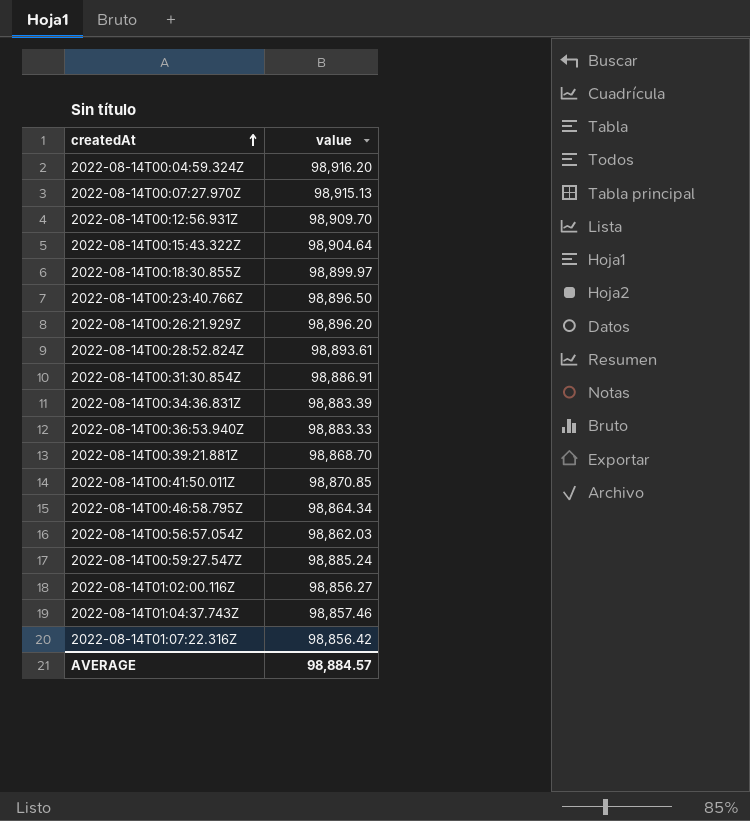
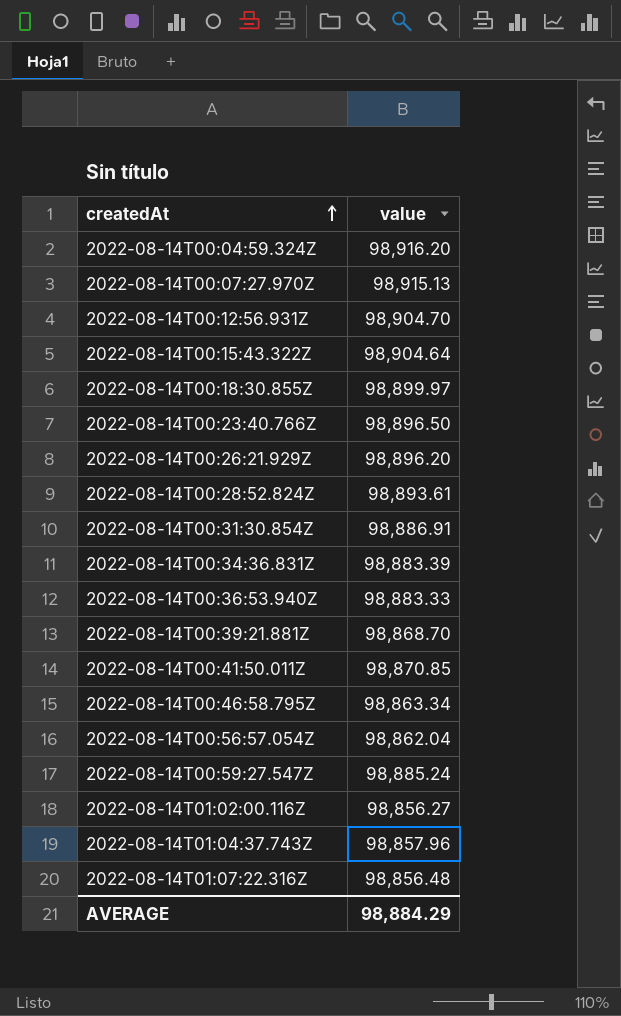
2022-08-14T00:12:56.931Z | value: 98,909.70 -> 98,904.70
2022-08-14T00:46:58.795Z | value: 98,864.34 -> 98,863.34
2022-08-14T00:56:57.054Z | value: 98,862.03 -> 98,862.04
2022-08-14T01:04:37.743Z | value: 98,857.46 -> 98,857.96
2022-08-14T01:07:22.316Z | value: 98,856.42 -> 98,856.48
AVERAGE | value: 98,884.57 -> 98,884.29

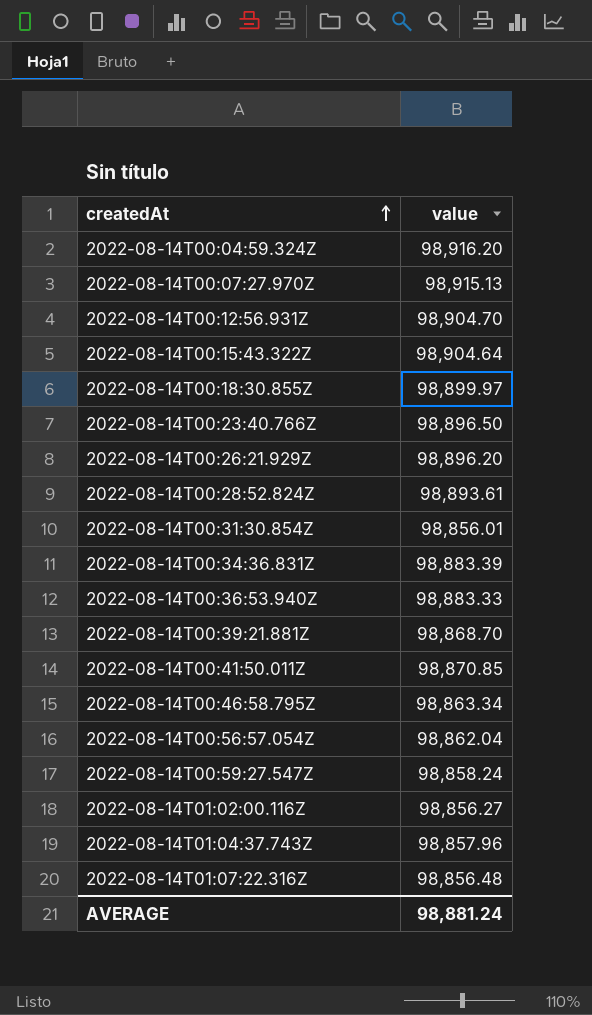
2022-08-14T00:31:30.854Z | value: 98,886.91 -> 98,856.01
2022-08-14T00:59:27.547Z | value: 98,885.24 -> 98,858.24
AVERAGE | value: 98,884.29 -> 98,881.24

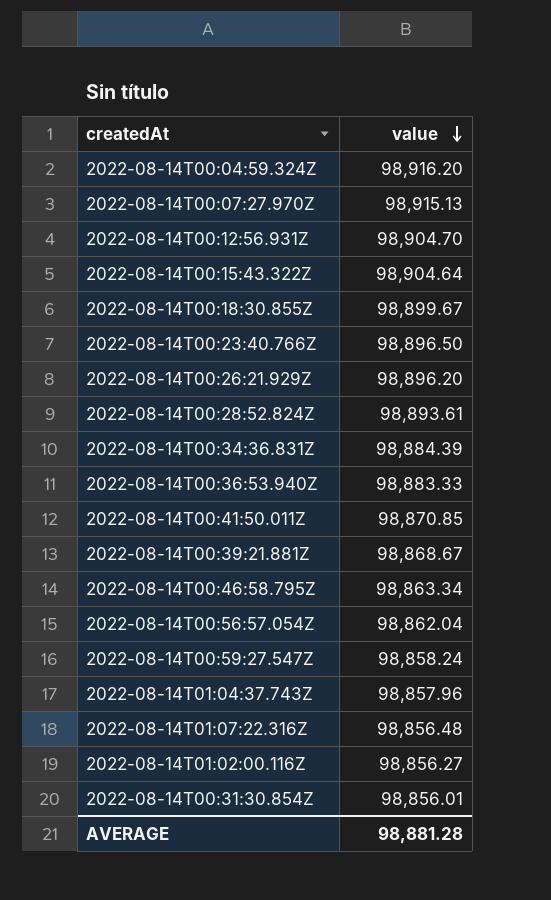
row order: createdAt ascending -> value descending
2022-08-14T00:18:30.855Z | value: 98,899.97 -> 98,899.67
2022-08-14T00:34:36.831Z | value: 98,883.39 -> 98,884.39
2022-08-14T00:39:21.881Z | value: 98,868.70 -> 98,868.67
AVERAGE | value: 98,881.24 -> 98,881.28

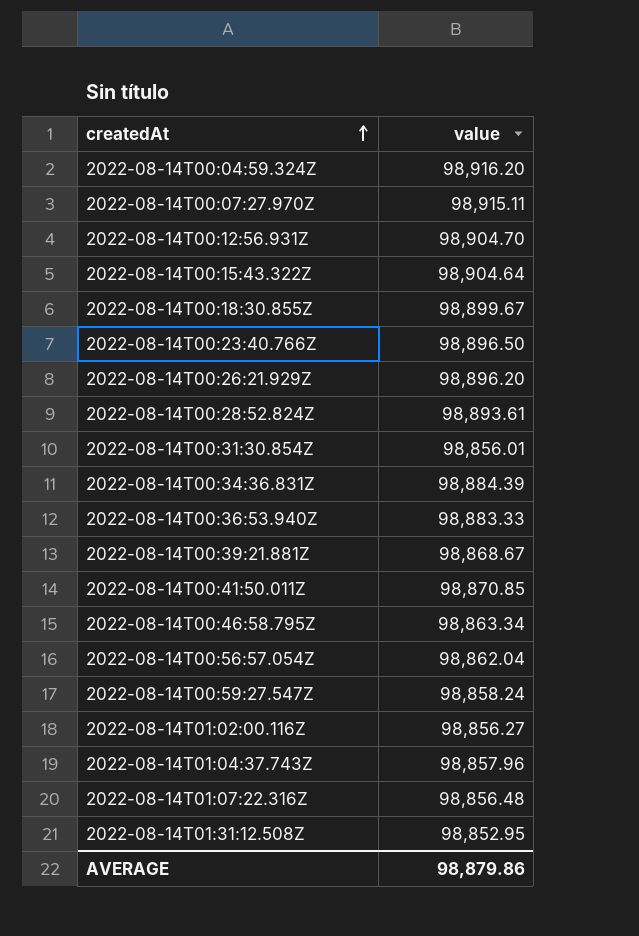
row order: value descending -> createdAt ascending
2022-08-14T00:07:27.970Z | value: 98,915.13 -> 98,915.11
row 2022-08-14T01:31:12.508Z: none -> 98,852.95
AVERAGE | value: 98,881.28 -> 98,879.86

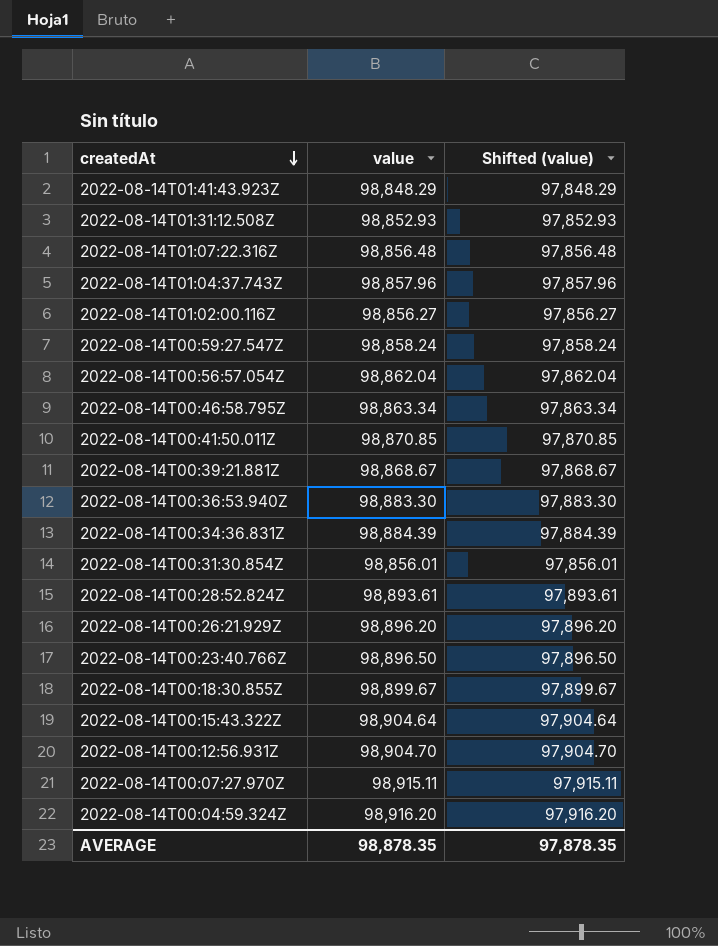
row order: createdAt ascending -> createdAt descending
column Shifted (value) | formula: none -> [value] - 1000
row 2022-08-14T01:41:43.923Z: none -> 98,848.29 | 97,848.29
2022-08-14T01:31:12.508Z | value: 98,852.95 -> 98,852.93
2022-08-14T00:36:53.940Z | value: 98,883.33 -> 98,883.30
AVERAGE | value: 98,879.86 -> 98,878.35

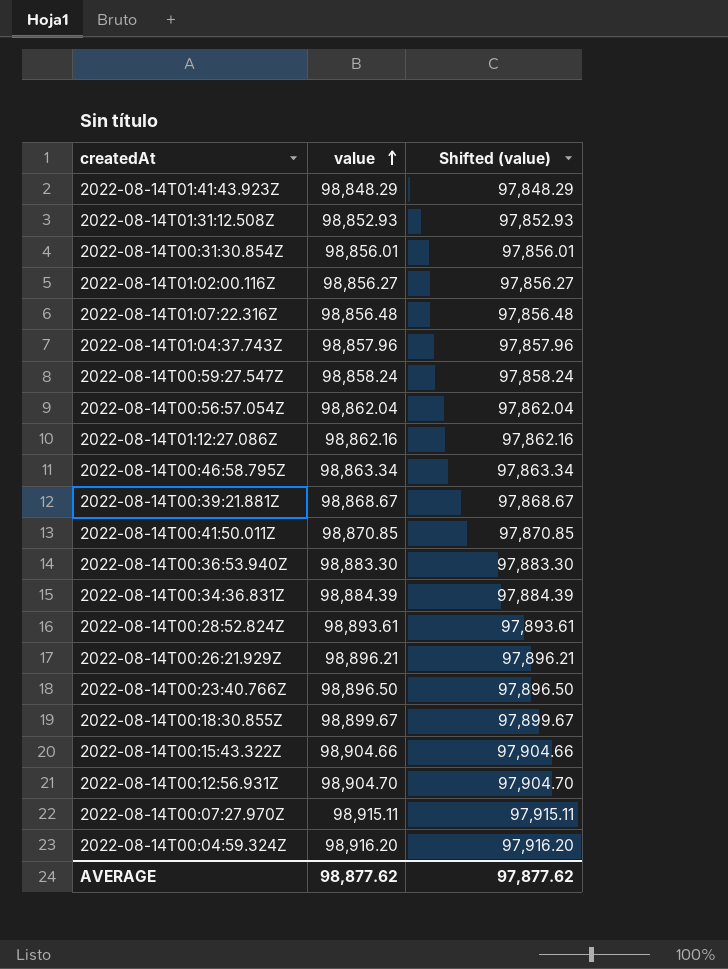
row order: createdAt descending -> value ascending
row 2022-08-14T01:12:27.086Z: none -> 98,862.16 | 97,862.16
2022-08-14T00:26:21.929Z | value: 98,896.20 -> 98,896.21
2022-08-14T00:26:21.929Z | Shifted (value): 97,896.20 -> 97,896.21
2022-08-14T00:15:43.322Z | value: 98,904.64 -> 98,904.66
2022-08-14T00:15:43.322Z | Shifted (value): 97,904.64 -> 97,904.66
AVERAGE | value: 98,878.35 -> 98,877.62
AVERAGE | Shifted (value): 97,878.35 -> 97,877.62

